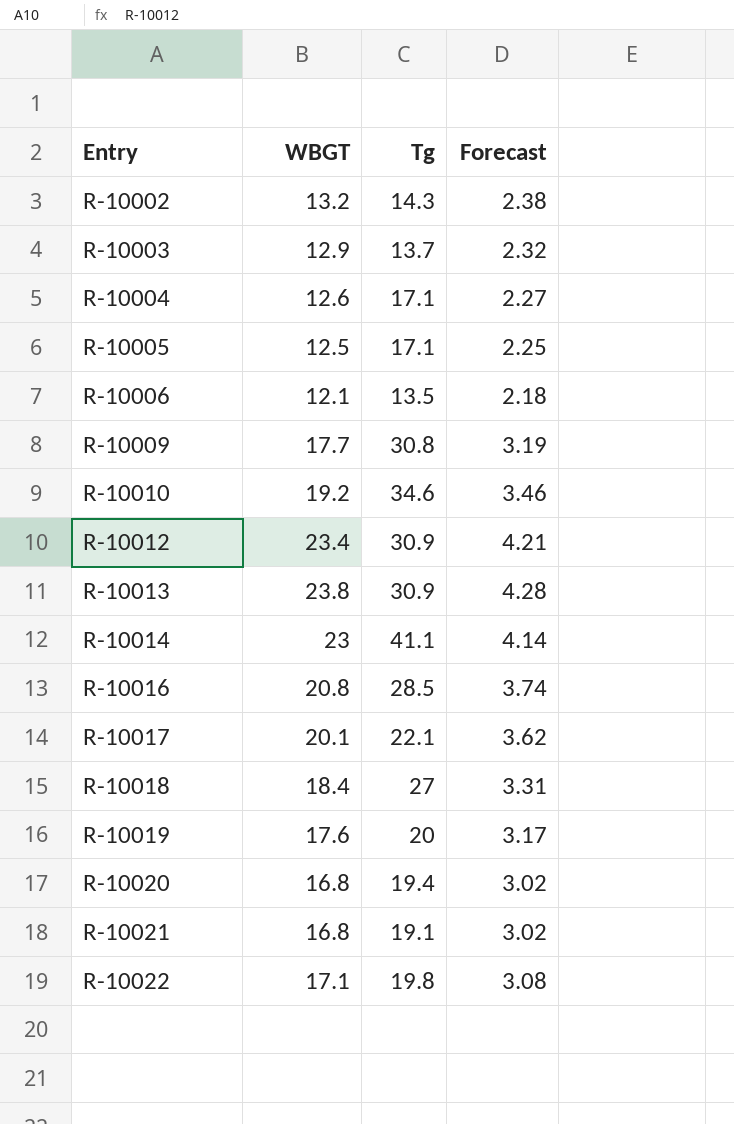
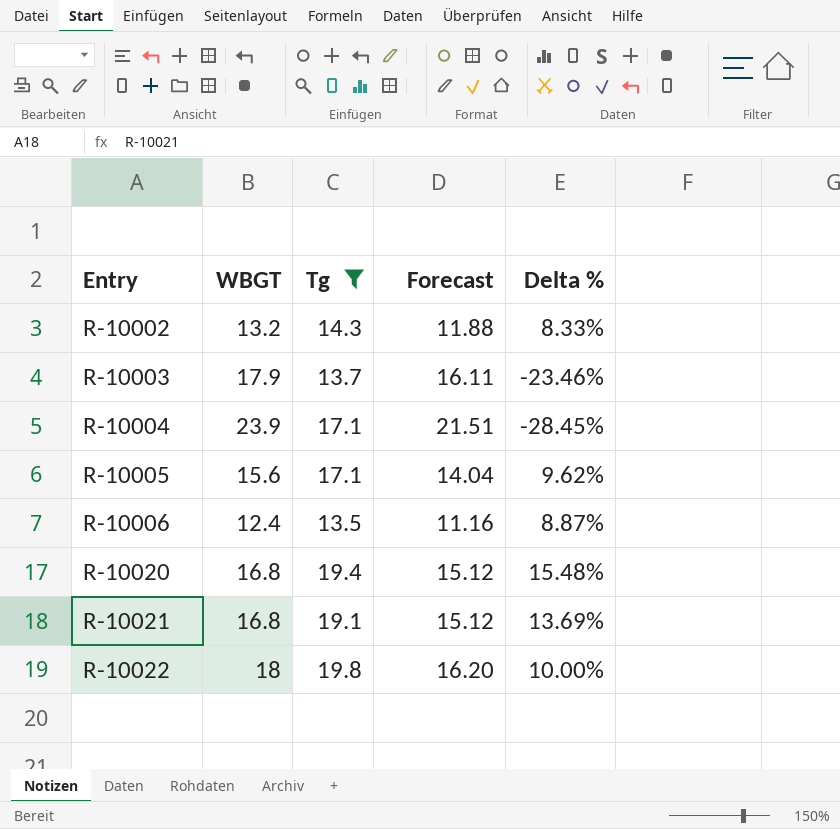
filter: none -> Tg <= 19.8
column Forecast | formula: [WBGT] * 0.18 -> [WBGT] * 0.9
column Delta % | formula: none -> ([Tg] - [WBGT]) / [WBGT]
R-10003 | WBGT: 12.9 -> 17.9
R-10004 | WBGT: 12.6 -> 23.9
R-10005 | WBGT: 12.5 -> 15.6
R-10006 | WBGT: 12.1 -> 12.4
R-10022 | WBGT: 17.1 -> 18

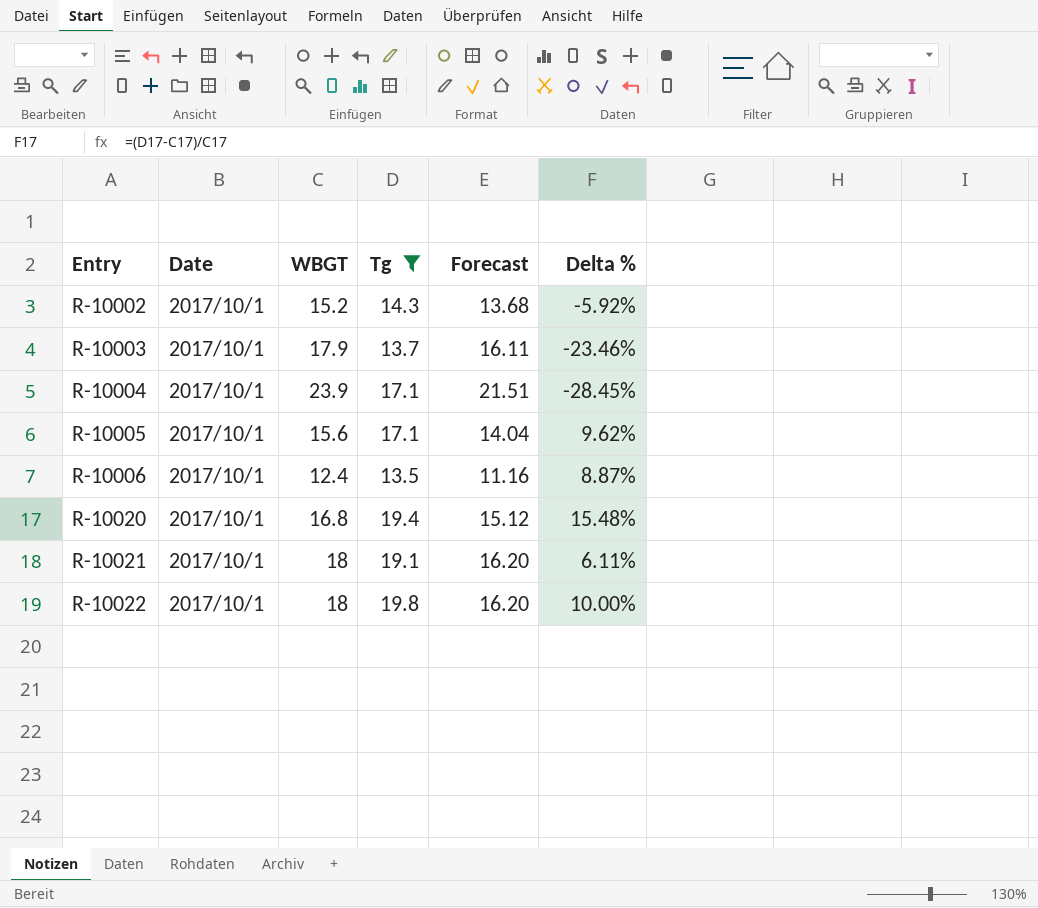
column Date | position: none -> 2
R-10002 | WBGT: 13.2 -> 15.2
R-10002 | Forecast: 11.88 -> 13.68
R-10002 | Delta %: 8.33% -> -5.92%
R-10021 | WBGT: 16.8 -> 18
R-10021 | Forecast: 15.12 -> 16.20
R-10021 | Delta %: 13.69% -> 6.11%

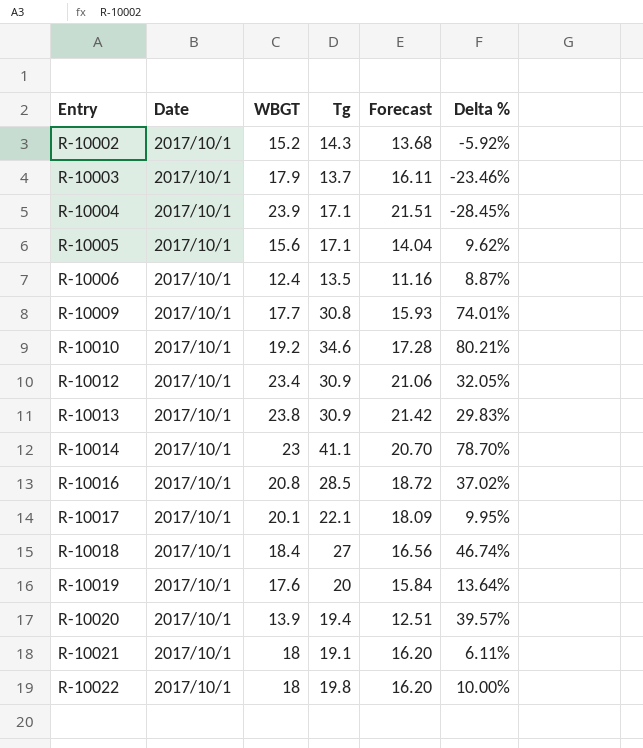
filter: Tg <= 19.8 -> none
R-10020 | WBGT: 16.8 -> 13.9
R-10020 | Forecast: 15.12 -> 12.51
R-10020 | Delta %: 15.48% -> 39.57%

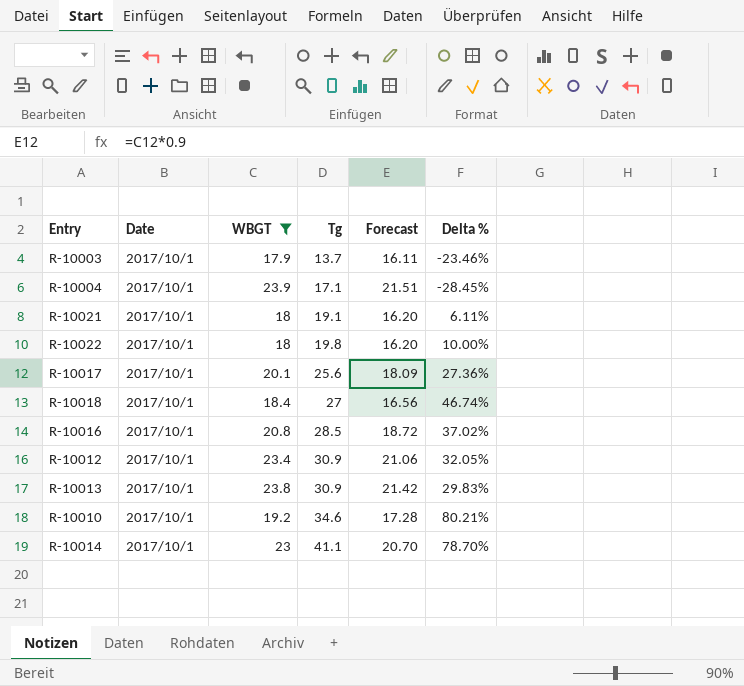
filter: none -> WBGT >= 17.9
row order: Entry ascending -> Tg ascending
R-10017 | Tg: 22.1 -> 25.6
R-10017 | Delta %: 9.95% -> 27.36%

